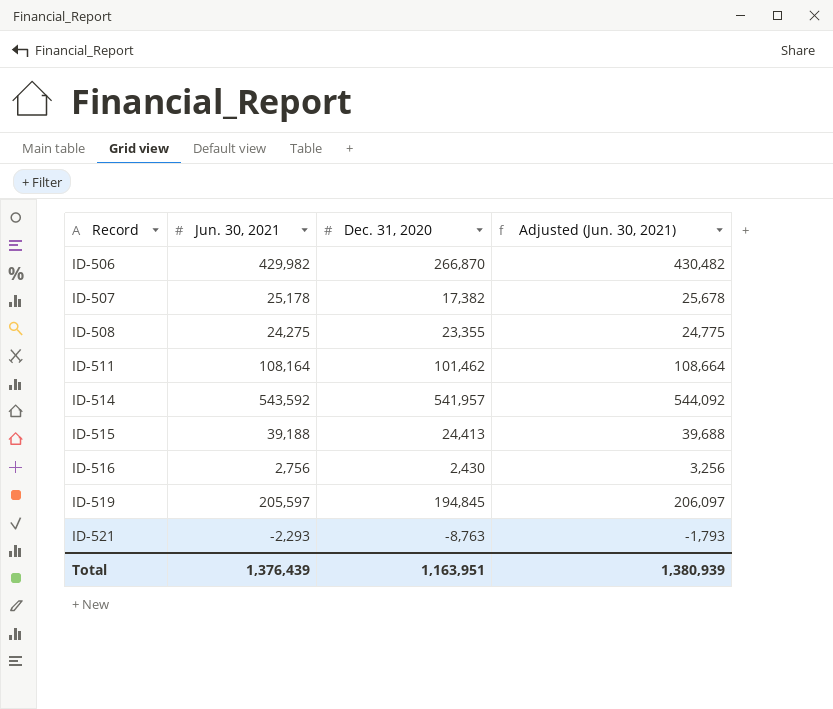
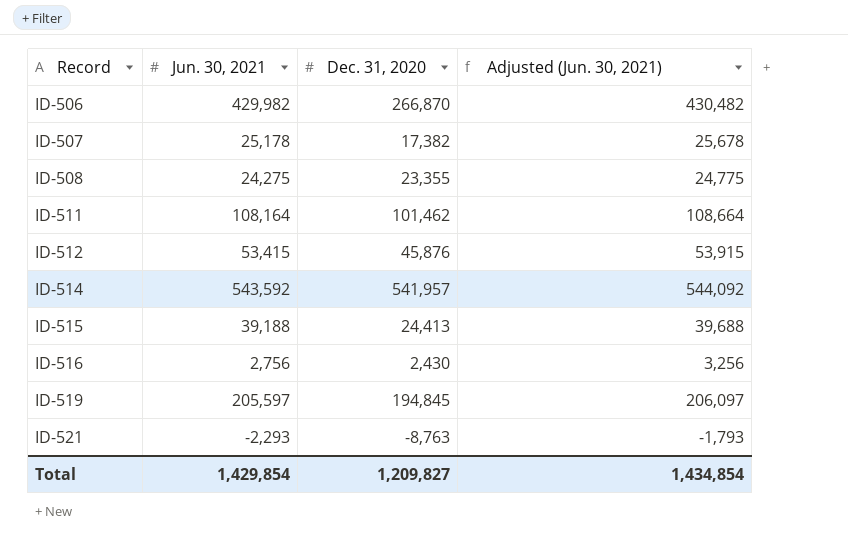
row ID-512: none -> 53,415 | 45,876 | 53,915
Total | Jun. 30, 2021: 1,376,439 -> 1,429,854
Total | Dec. 31, 2020: 1,163,951 -> 1,209,827
Total | Adjusted (Jun. 30, 2021): 1,380,939 -> 1,434,854

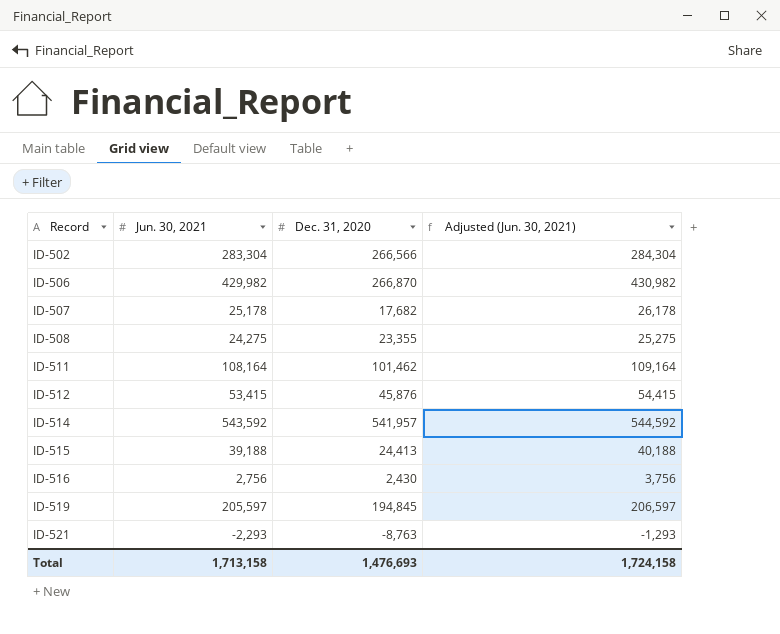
column Adjusted (Jun. 30, 2021) | formula: [Jun. 30, 2021] + 500 -> [Jun. 30, 2021] + 1000
row ID-502: none -> 283,304 | 266,566 | 284,304
ID-507 | Dec. 31, 2020: 17,382 -> 17,682
Total | Jun. 30, 2021: 1,429,854 -> 1,713,158
Total | Dec. 31, 2020: 1,209,827 -> 1,476,693
Total | Adjusted (Jun. 30, 2021): 1,434,854 -> 1,724,158

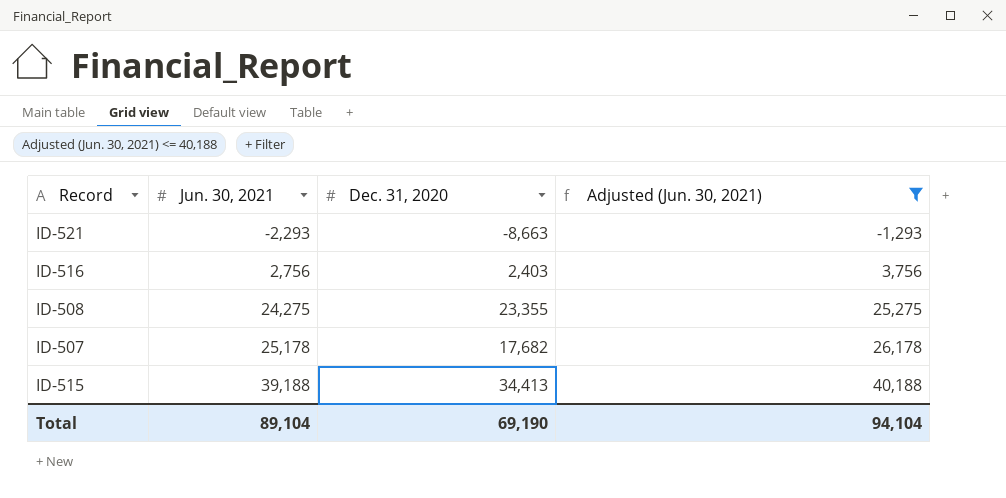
filter: none -> Adjusted (Jun. 30, 2021) <= 40,188
row order: Record ascending -> Jun. 30, 2021 ascending
ID-521 | Dec. 31, 2020: -8,763 -> -8,663
ID-516 | Dec. 31, 2020: 2,430 -> 2,403
ID-515 | Dec. 31, 2020: 24,413 -> 34,413
Total | Jun. 30, 2021: 1,713,158 -> 89,104
Total | Dec. 31, 2020: 1,476,693 -> 69,190
Total | Adjusted (Jun. 30, 2021): 1,724,158 -> 94,104

